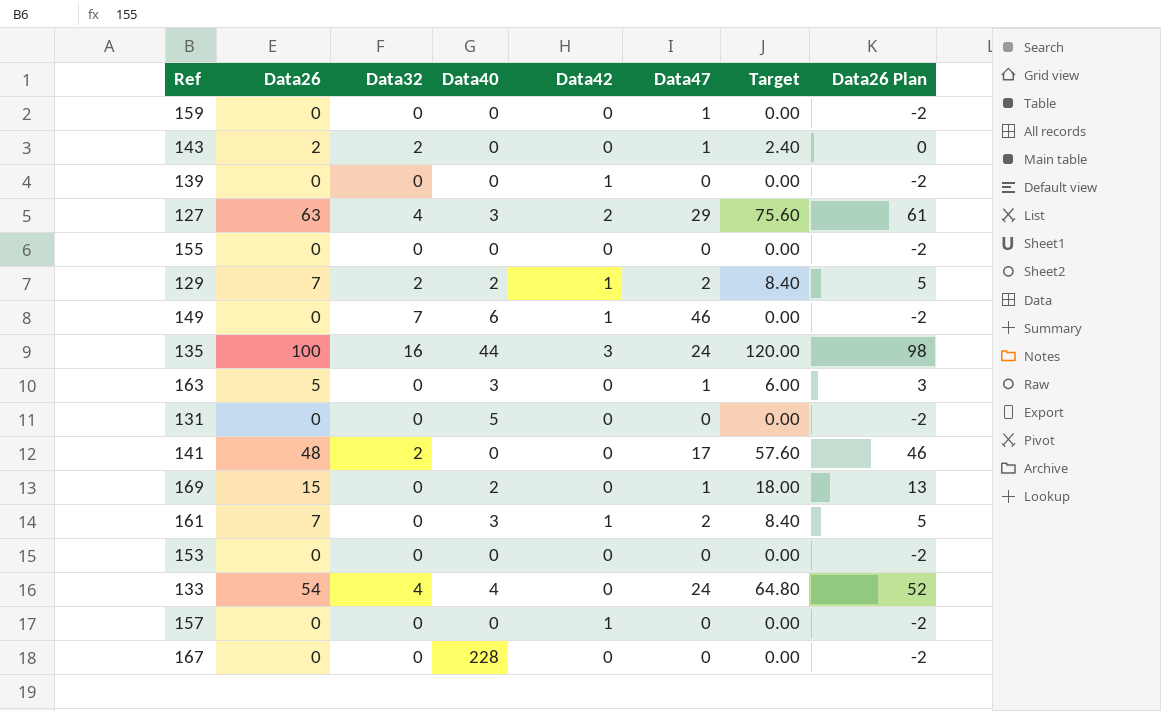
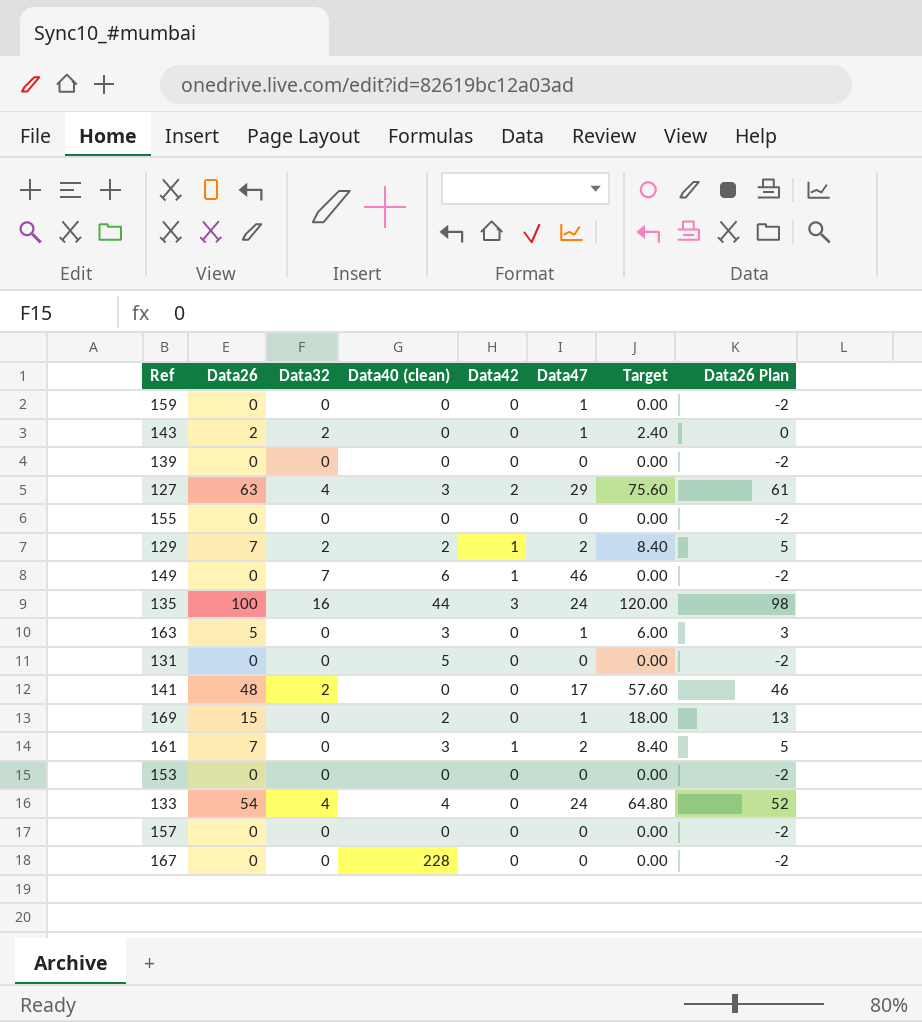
column name: Data40 -> Data40 (clean)
139 | Data42: 1 -> 0
157 | Data42: 1 -> 0

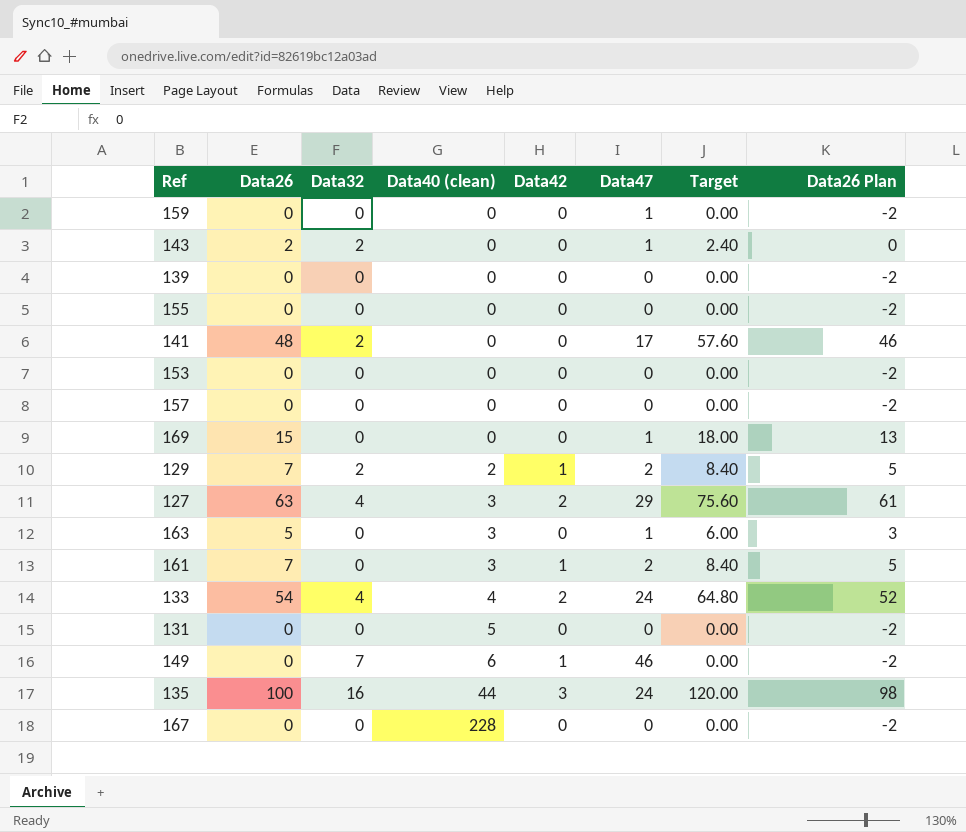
row order: none -> Data40 (clean) ascending
169 | Data40 (clean): 2 -> 0
133 | Data42: 0 -> 2

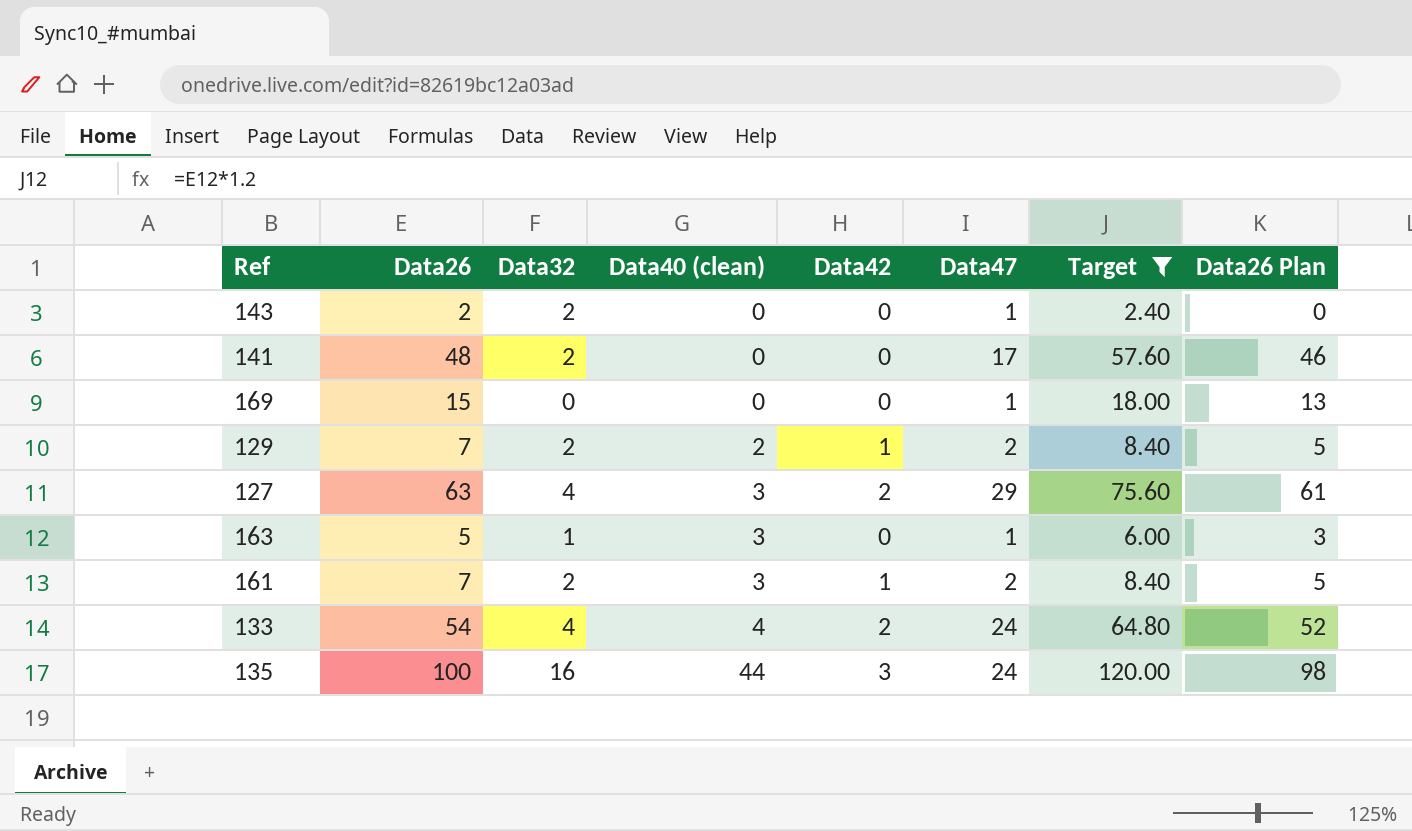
filter: none -> Target != 0.00
163 | Data32: 0 -> 1
161 | Data32: 0 -> 2

